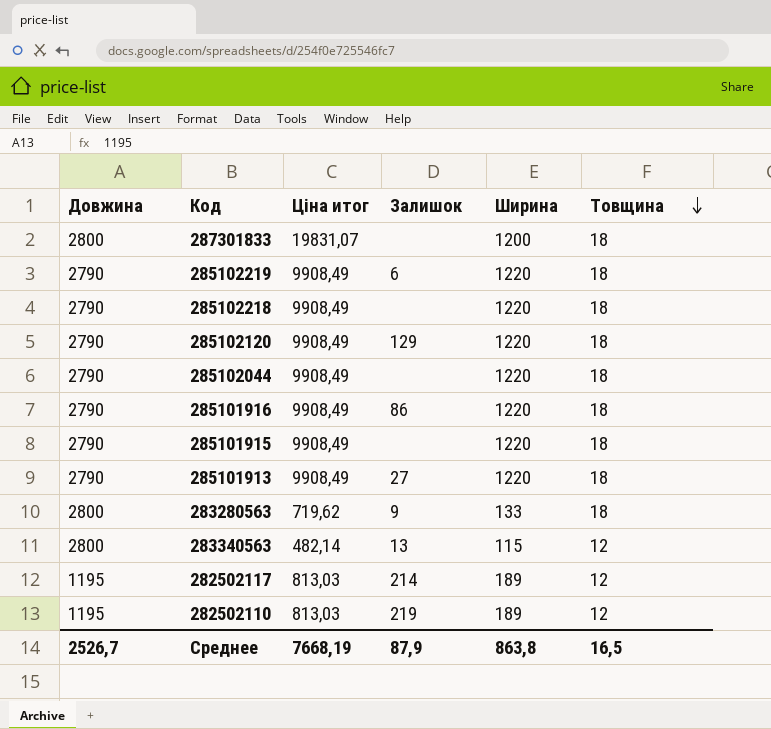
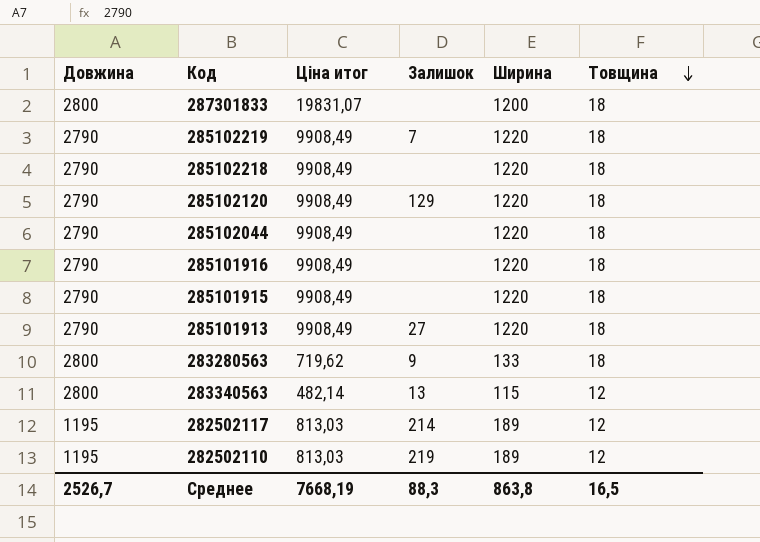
285102219 | Залишок: 6 -> 7
285101916 | Залишок: 86 -> none
Среднее | Залишок: 87,9 -> 88,3

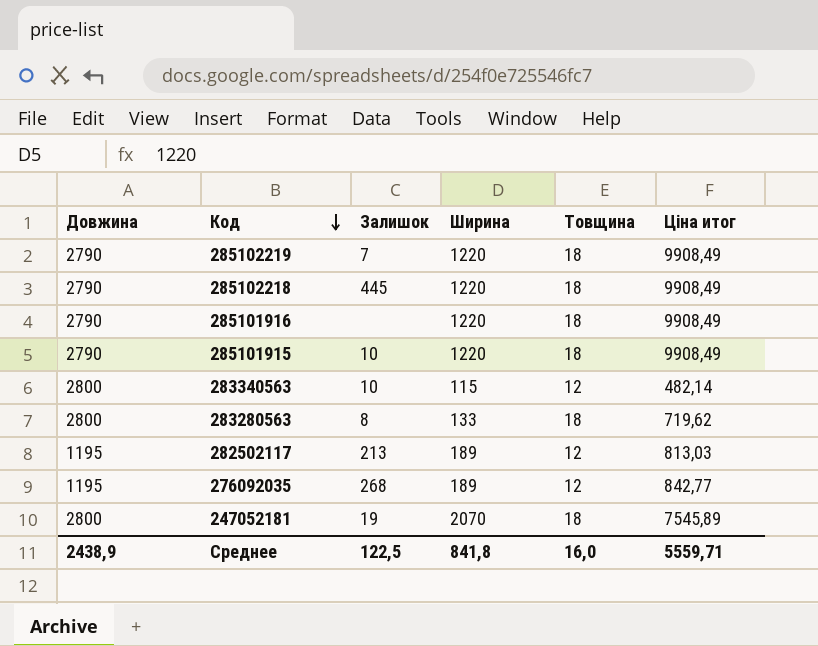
row order: Товщина descending -> Код descending
column Ціна итог | position: 3 -> 6
row 287301833: 2800 | 19831,07 | none | 1200 | 18 -> none
row 285102120: 2790 | 9908,49 | 129 | 1220 | 18 -> none
row 285102044: 2790 | 9908,49 | none | 1220 | 18 -> none
row 285101913: 2790 | 9908,49 | 27 | 1220 | 18 -> none
row 282502110: 1195 | 813,03 | 219 | 189 | 12 -> none
285102218 | Залишок: none -> 445
285101915 | Залишок: none -> 10
283340563 | Залишок: 13 -> 10
283280563 | Залишок: 9 -> 8
282502117 | Залишок: 214 -> 213
row 276092035: none -> 1195 | 268 | 189 | 12 | 842,77
row 247052181: none -> 2800 | 19 | 2070 | 18 | 7545,89
Среднее | Довжина: 2526,7 -> 2438,9
Среднее | Залишок: 88,3 -> 122,5
Среднее | Ширина: 863,8 -> 841,8
Среднее | Товщина: 16,5 -> 16,0
Среднее | Ціна итог: 7668,19 -> 5559,71

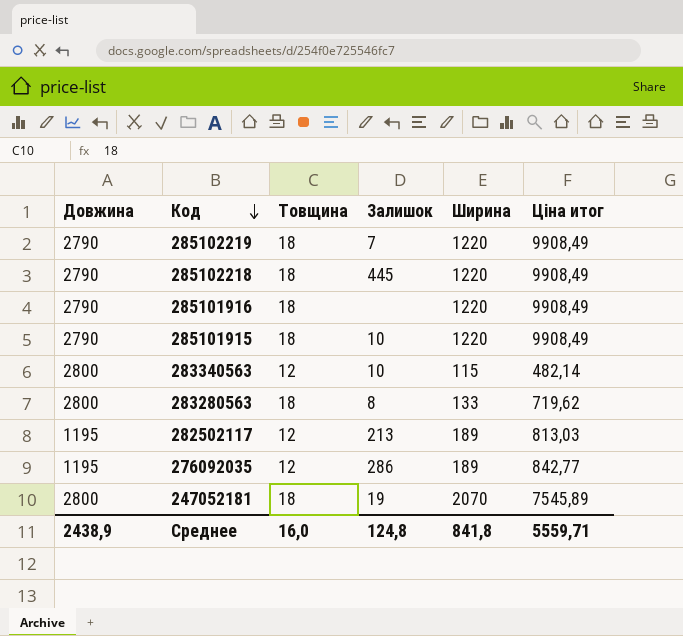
column Товщина | position: 5 -> 3
276092035 | Залишок: 268 -> 286
Среднее | Залишок: 122,5 -> 124,8

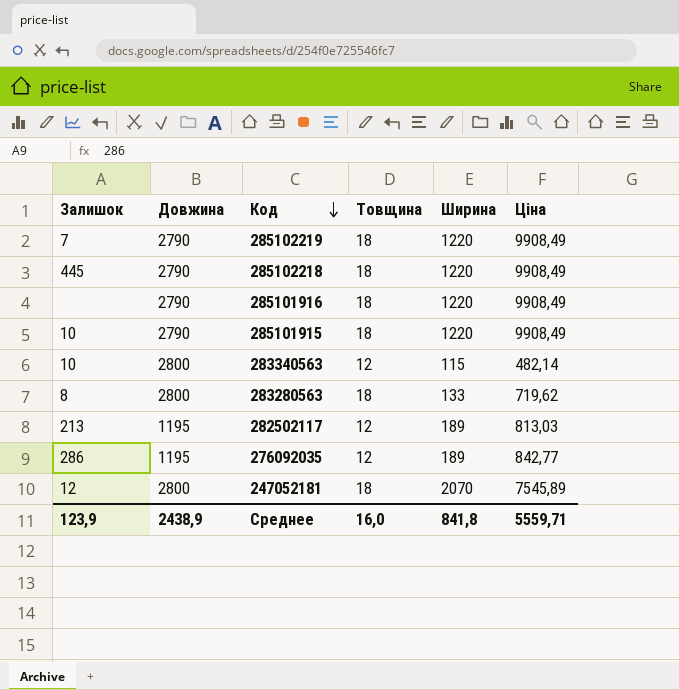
column Залишок | position: 4 -> 1
column name: Ціна итог -> Ціна
247052181 | Залишок: 19 -> 12
Среднее | Залишок: 124,8 -> 123,9

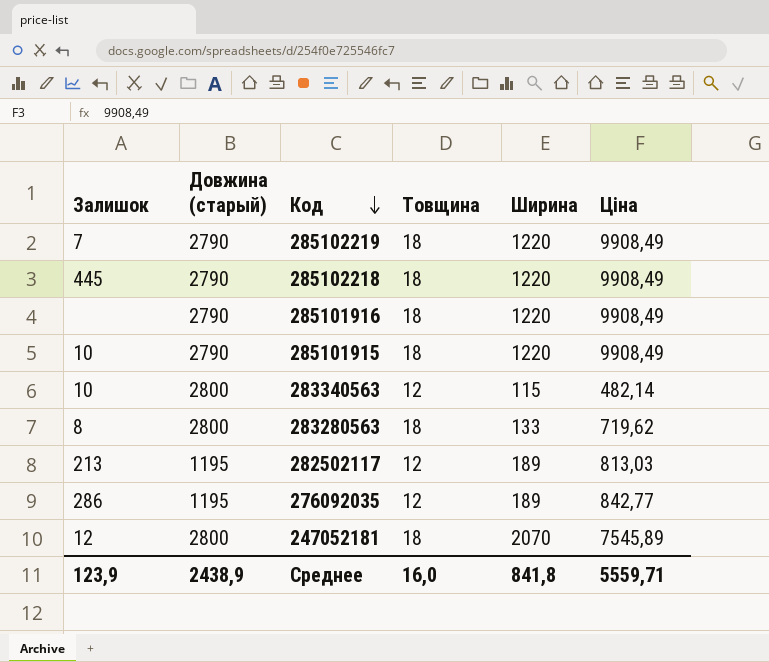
column name: Довжина -> Довжина (старый)

